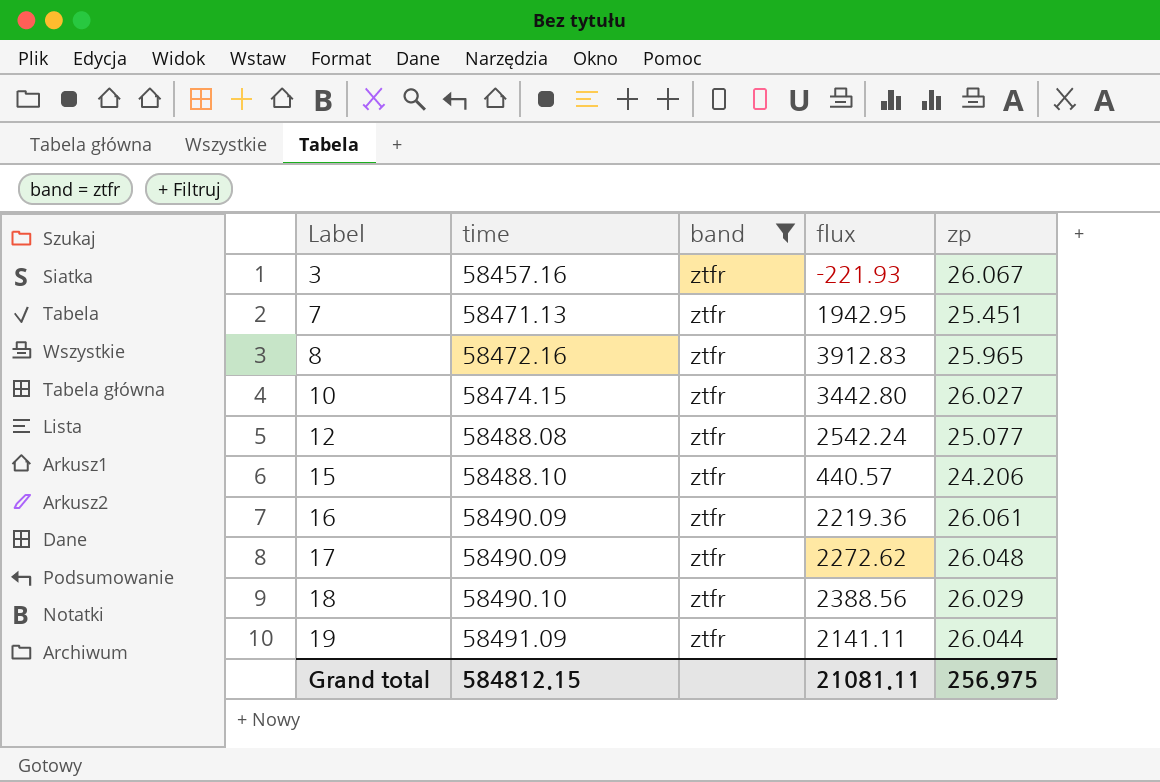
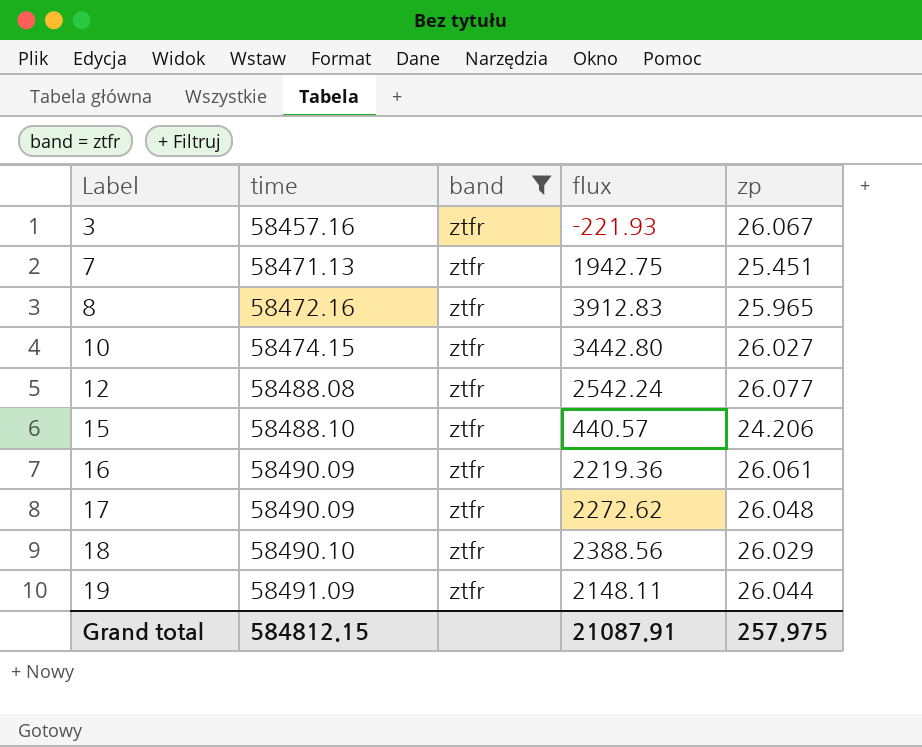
7 | flux: 1942.95 -> 1942.75
12 | zp: 25.077 -> 26.077
19 | flux: 2141.11 -> 2148.11
Grand total | flux: 21081.11 -> 21087.91
Grand total | zp: 256.975 -> 257.975

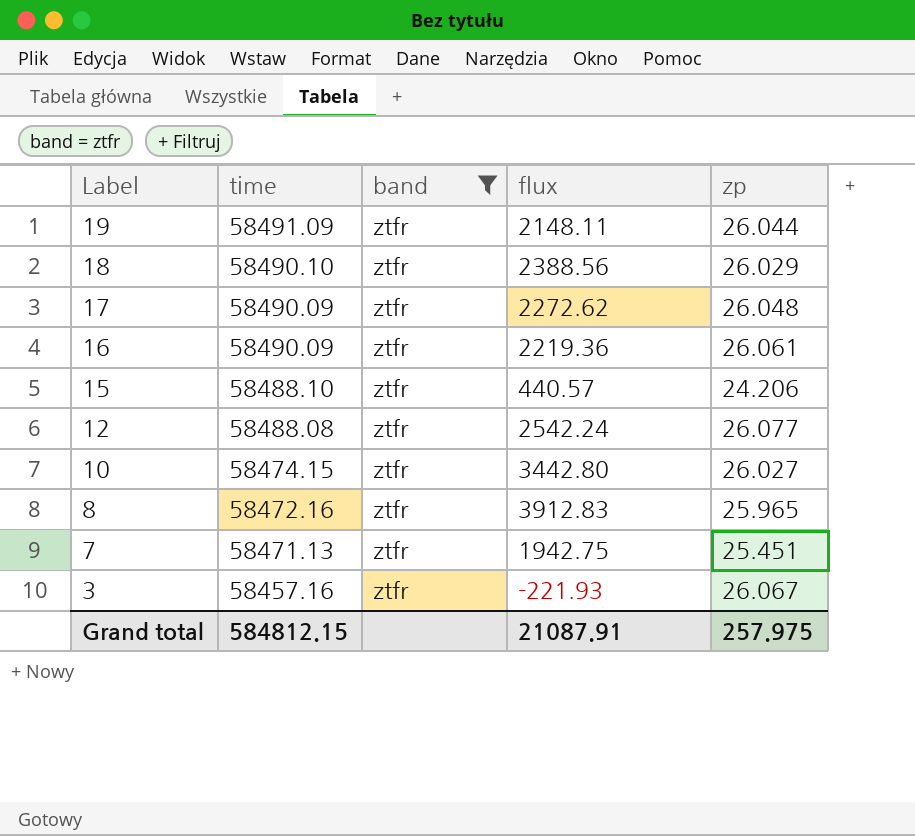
row order: Label ascending -> Label descending

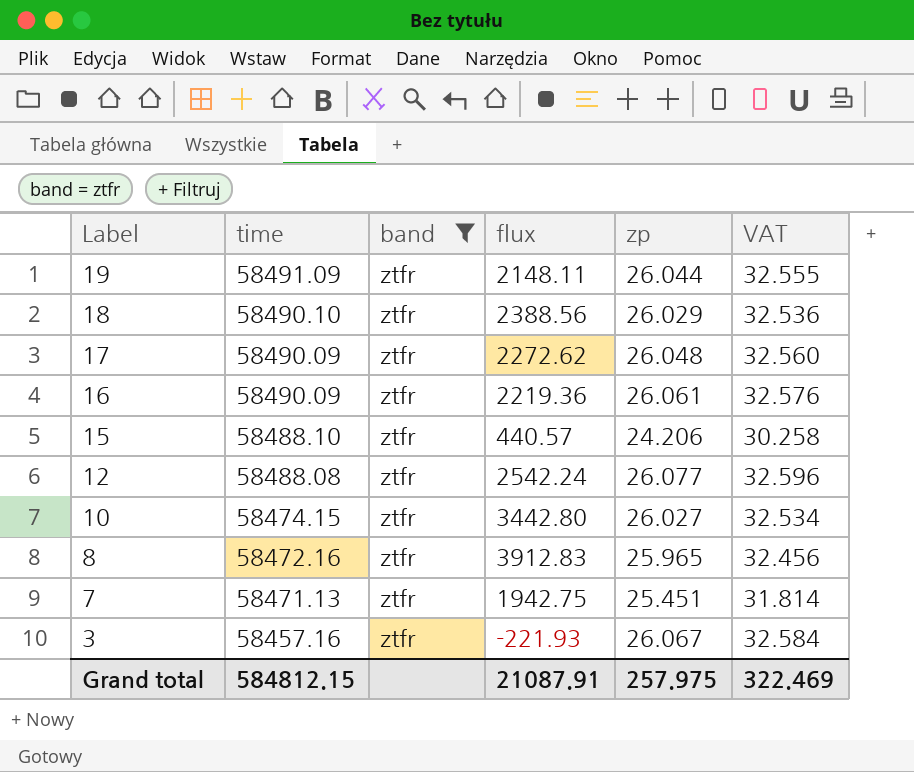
column VAT | formula: none -> [zp] * 1.25

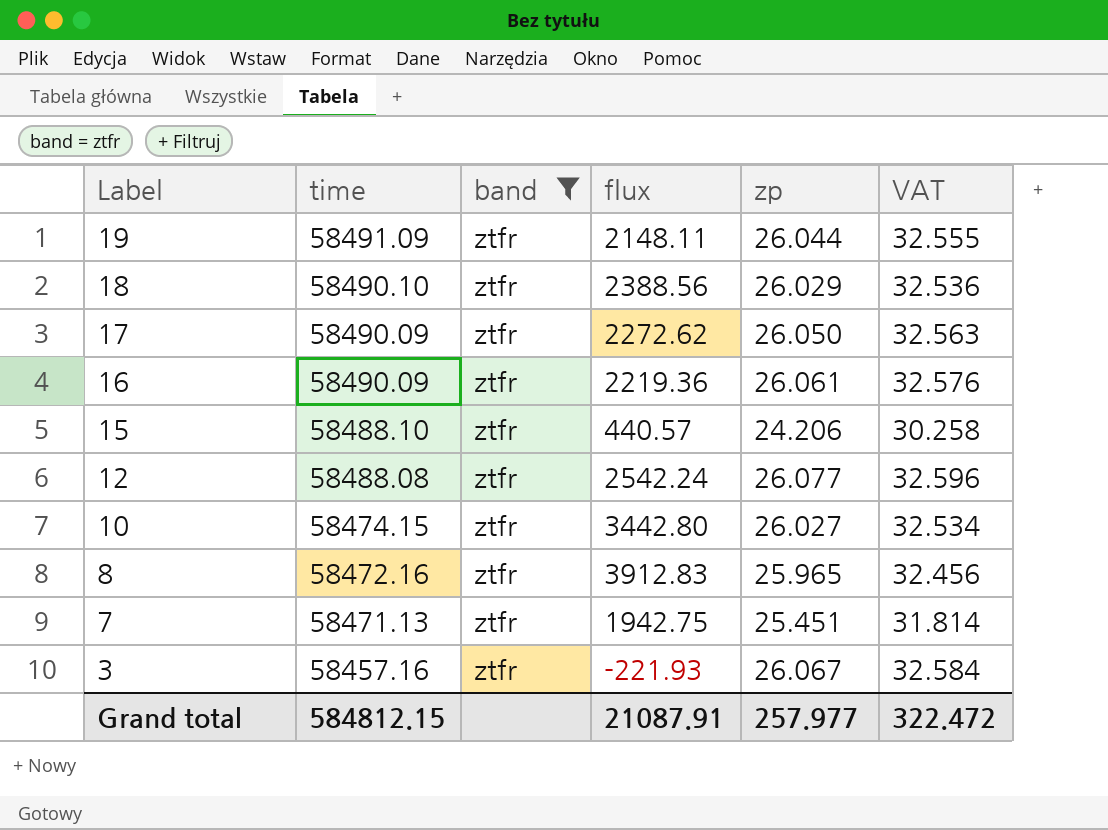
17 | zp: 26.048 -> 26.050
17 | VAT: 32.560 -> 32.563
Grand total | zp: 257.975 -> 257.977
Grand total | VAT: 322.469 -> 322.472

